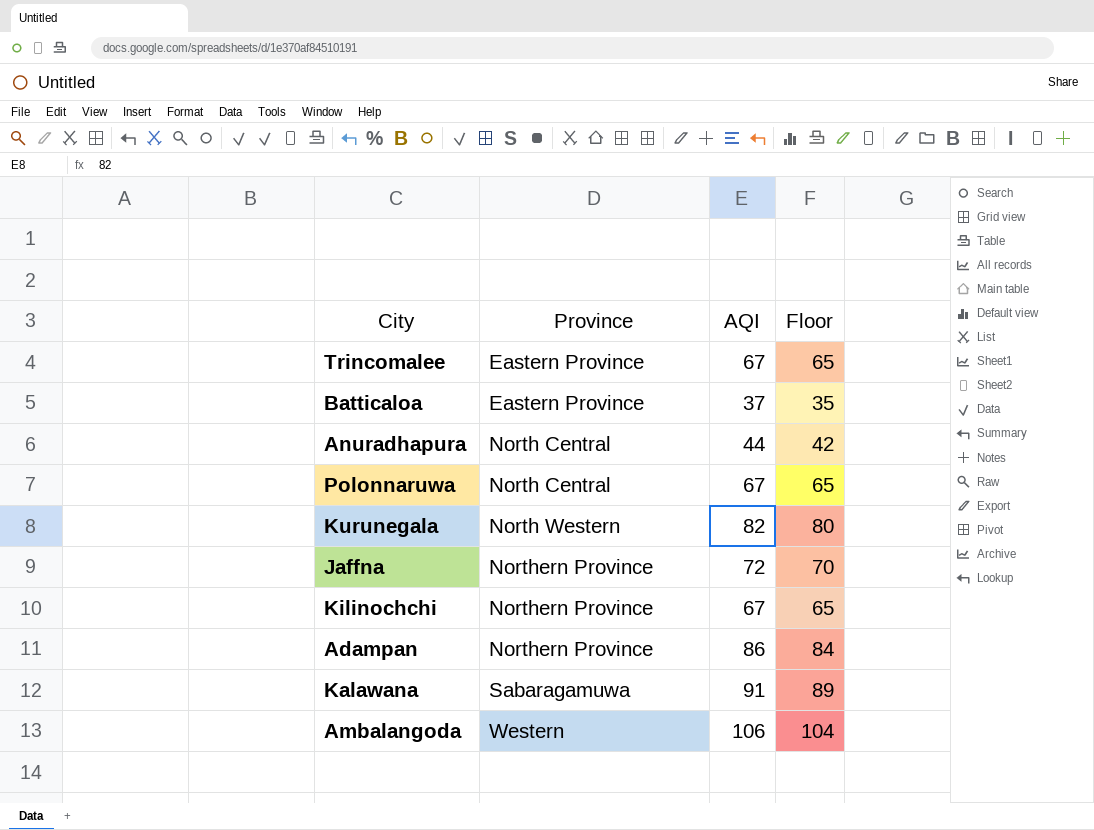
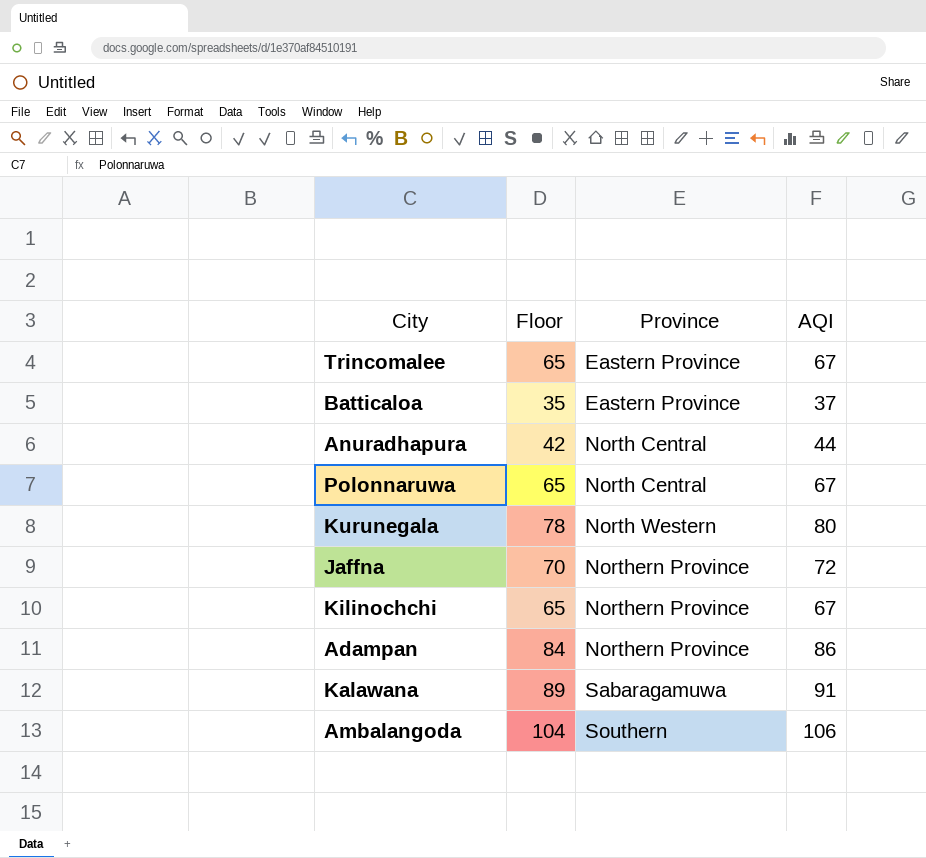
column Floor | position: 4 -> 2
Kurunegala | Floor: 80 -> 78
Kurunegala | AQI: 82 -> 80
Ambalangoda | Province: Western -> Southern

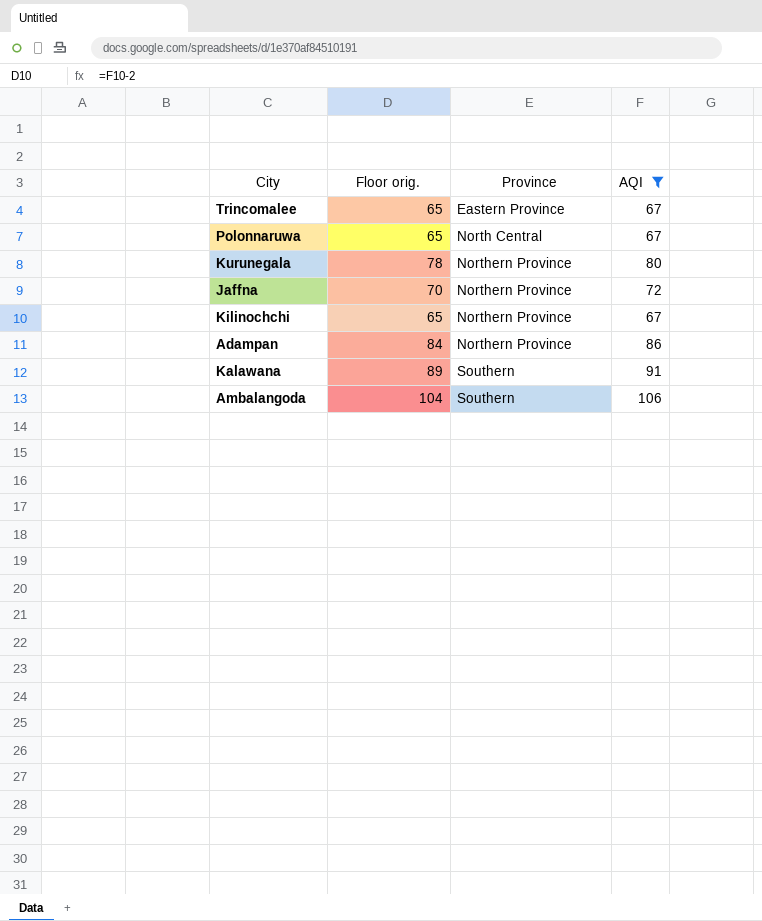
filter: none -> AQI >= 67
column name: Floor -> Floor orig.
Kurunegala | Province: North Western -> Northern Province
Kalawana | Province: Sabaragamuwa -> Southern

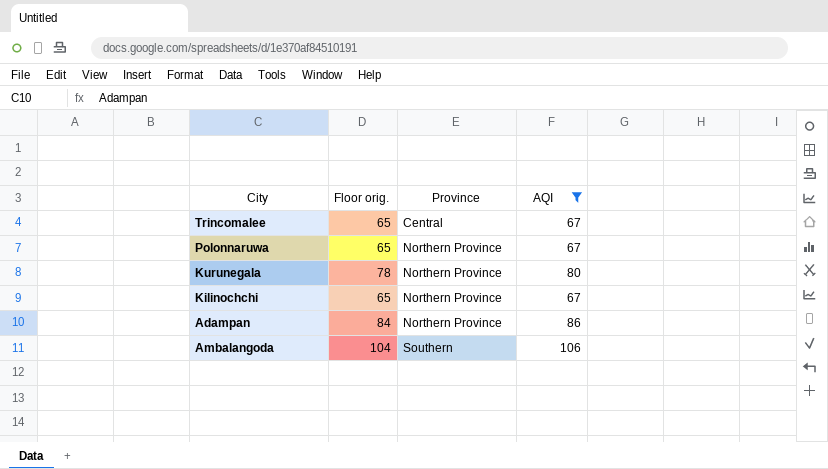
row Jaffna: 70 | Northern Province | 72 -> none
row Kalawana: 89 | Southern | 91 -> none
Trincomalee | Province: Eastern Province -> Central
Polonnaruwa | Province: North Central -> Northern Province

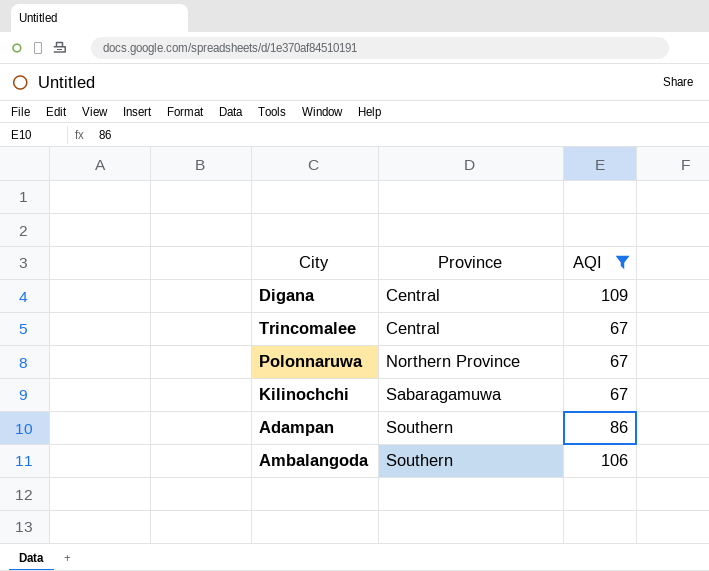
column Floor orig. | formula: [AQI] - 2 -> none
row Kurunegala: 78 | Northern Province | 80 -> none
row Digana: none -> Central | 109
Kilinochchi | Province: Northern Province -> Sabaragamuwa
Adampan | Province: Northern Province -> Southern

